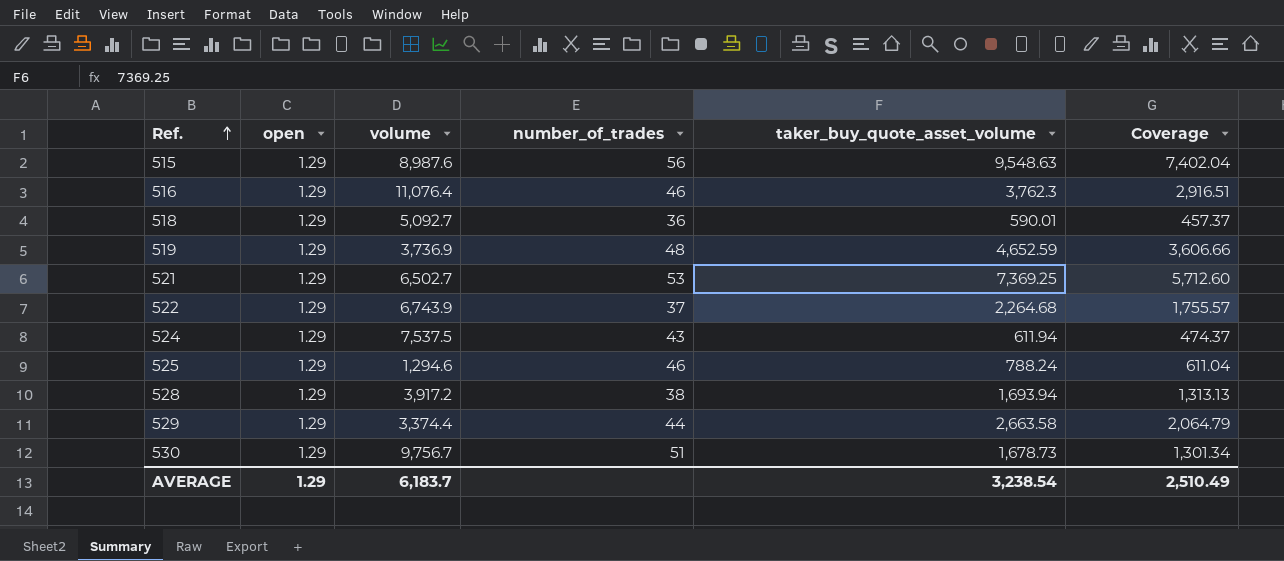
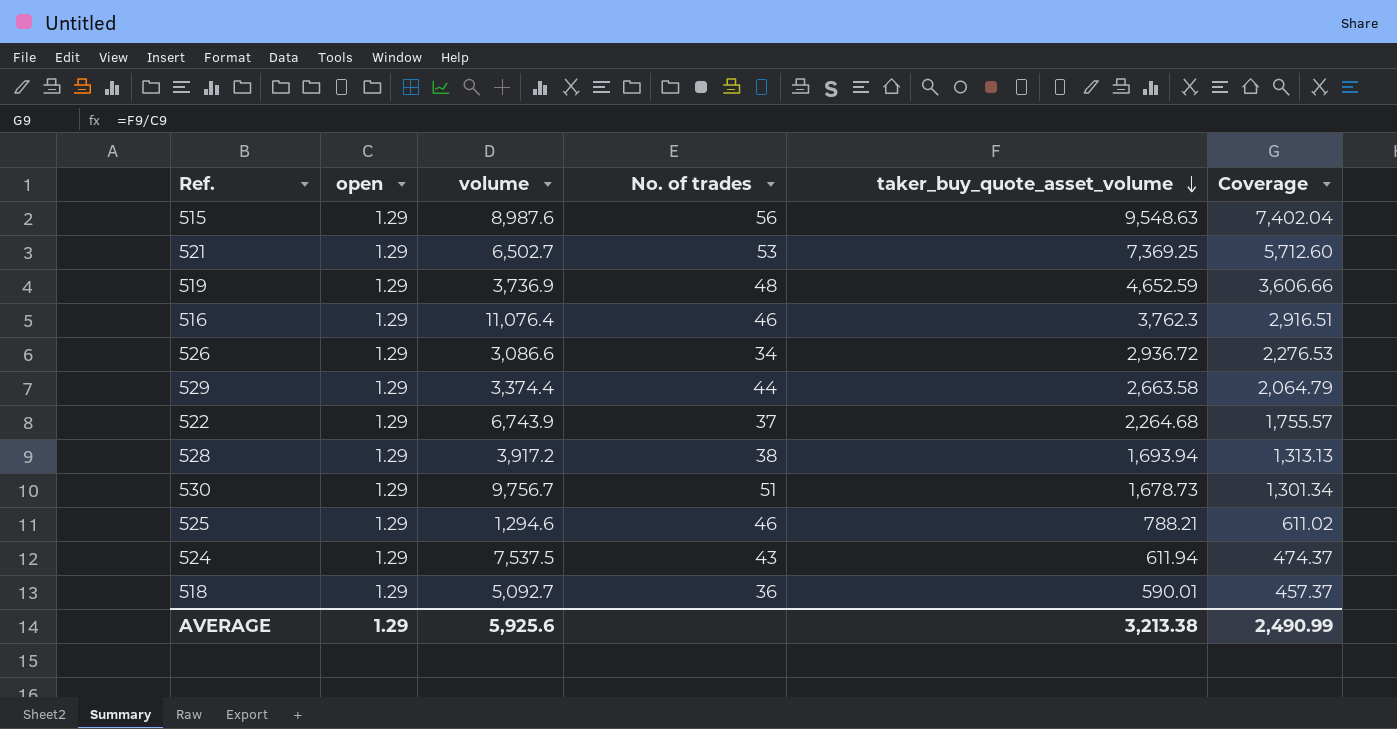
row order: Ref. ascending -> taker_buy_quote_asset_volume descending
column name: number_of_trades -> No. of trades
row 526: none -> 1.29 | 3,086.6 | 34 | 2,936.72 | 2,276.53
525 | taker_buy_quote_asset_volume: 788.24 -> 788.21
525 | Coverage: 611.04 -> 611.02
AVERAGE | volume: 6,183.7 -> 5,925.6
AVERAGE | taker_buy_quote_asset_volume: 3,238.54 -> 3,213.38
AVERAGE | Coverage: 2,510.49 -> 2,490.99

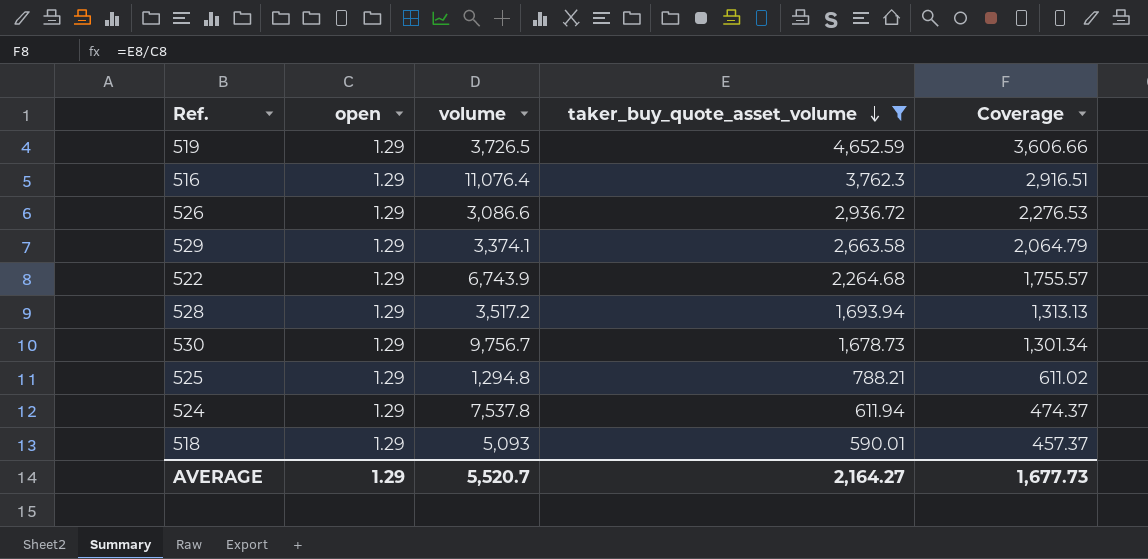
filter: none -> taker_buy_quote_asset_volume <= 4,652.59
column No. of trades | position: 4 -> none
519 | volume: 3,736.9 -> 3,726.5
529 | volume: 3,374.4 -> 3,374.1
528 | volume: 3,917.2 -> 3,517.2
525 | volume: 1,294.6 -> 1,294.8
524 | volume: 7,537.5 -> 7,537.8
518 | volume: 5,092.7 -> 5,093
AVERAGE | volume: 5,925.6 -> 5,520.7
AVERAGE | taker_buy_quote_asset_volume: 3,213.38 -> 2,164.27
AVERAGE | Coverage: 2,490.99 -> 1,677.73

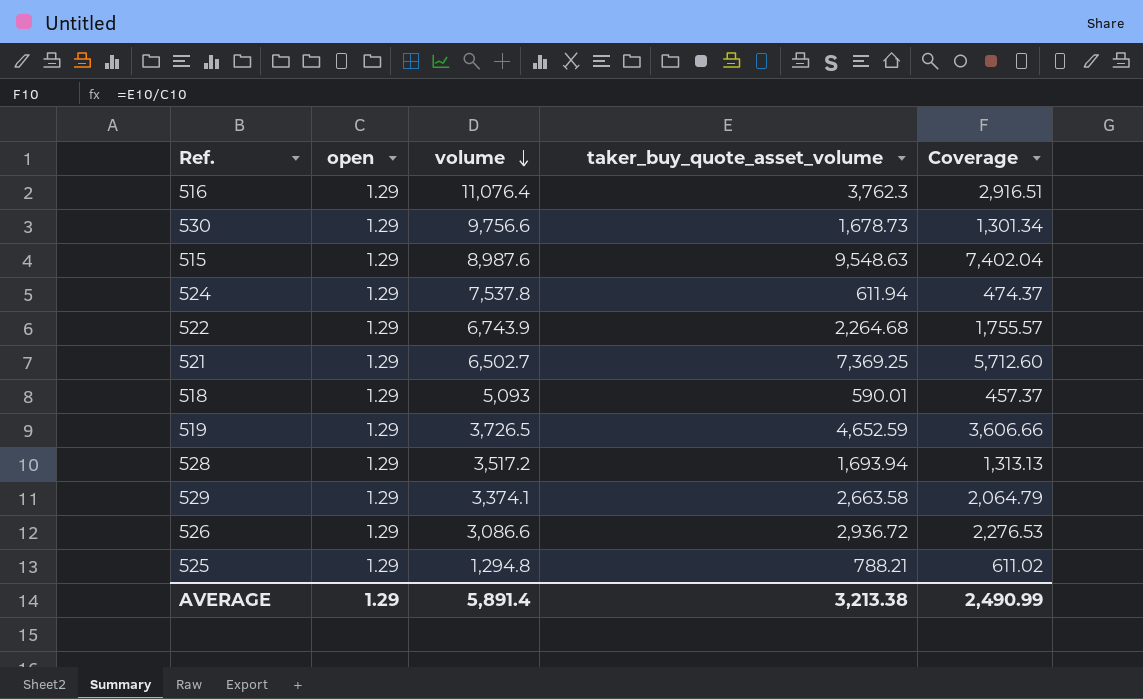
filter: taker_buy_quote_asset_volume <= 4,652.59 -> none
row order: taker_buy_quote_asset_volume descending -> volume descending
530 | volume: 9,756.7 -> 9,756.6
AVERAGE | volume: 5,520.7 -> 5,891.4
AVERAGE | taker_buy_quote_asset_volume: 2,164.27 -> 3,213.38
AVERAGE | Coverage: 1,677.73 -> 2,490.99

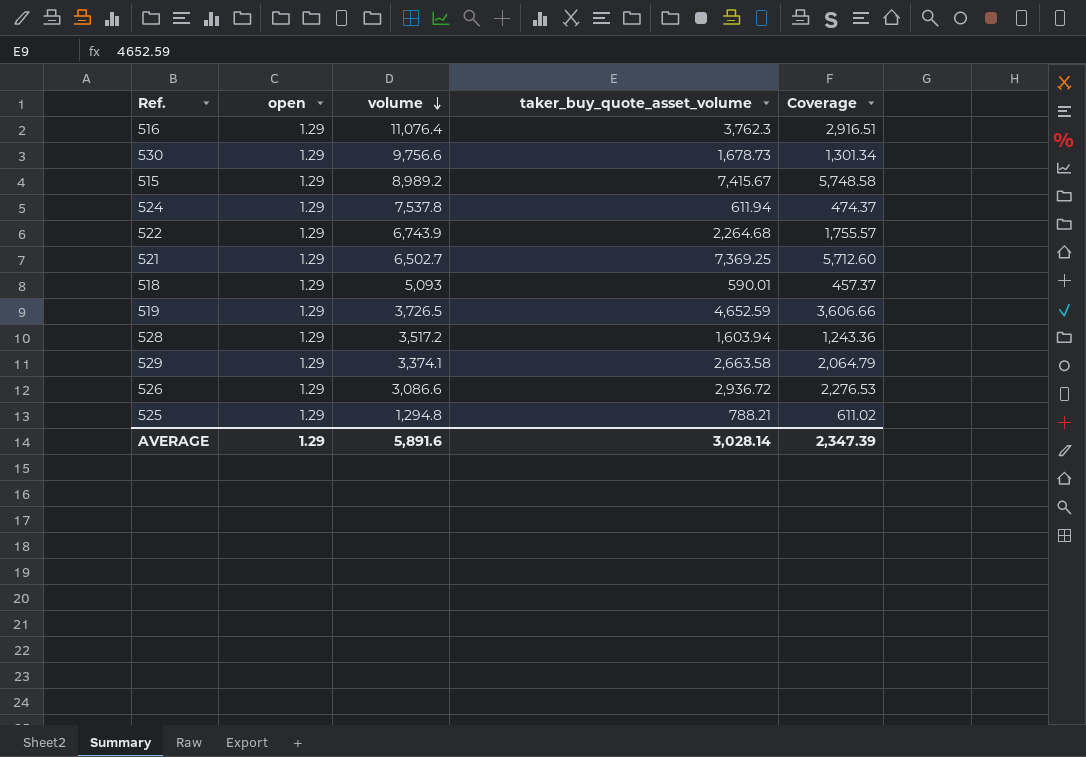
515 | volume: 8,987.6 -> 8,989.2
515 | taker_buy_quote_asset_volume: 9,548.63 -> 7,415.67
515 | Coverage: 7,402.04 -> 5,748.58
528 | taker_buy_quote_asset_volume: 1,693.94 -> 1,603.94
528 | Coverage: 1,313.13 -> 1,243.36
AVERAGE | volume: 5,891.4 -> 5,891.6
AVERAGE | taker_buy_quote_asset_volume: 3,213.38 -> 3,028.14
AVERAGE | Coverage: 2,490.99 -> 2,347.39

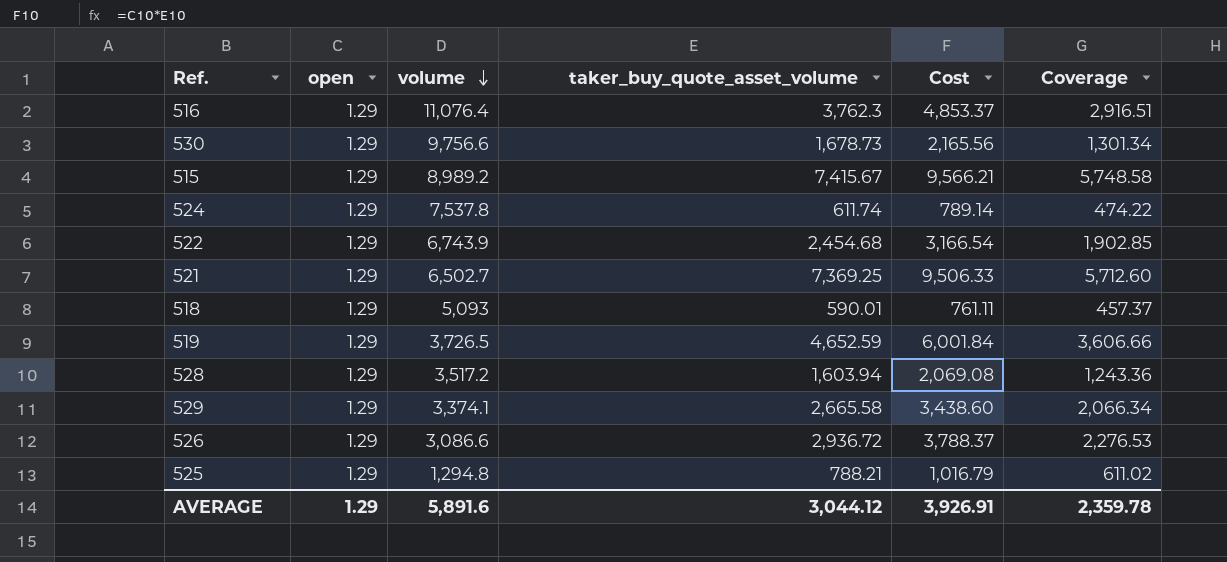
column Cost | formula: none -> [open] * [taker_buy_quote_asset_volume]
524 | taker_buy_quote_asset_volume: 611.94 -> 611.74
524 | Coverage: 474.37 -> 474.22
522 | taker_buy_quote_asset_volume: 2,264.68 -> 2,454.68
522 | Coverage: 1,755.57 -> 1,902.85
529 | taker_buy_quote_asset_volume: 2,663.58 -> 2,665.58
529 | Coverage: 2,064.79 -> 2,066.34
AVERAGE | taker_buy_quote_asset_volume: 3,028.14 -> 3,044.12
AVERAGE | Coverage: 2,347.39 -> 2,359.78

